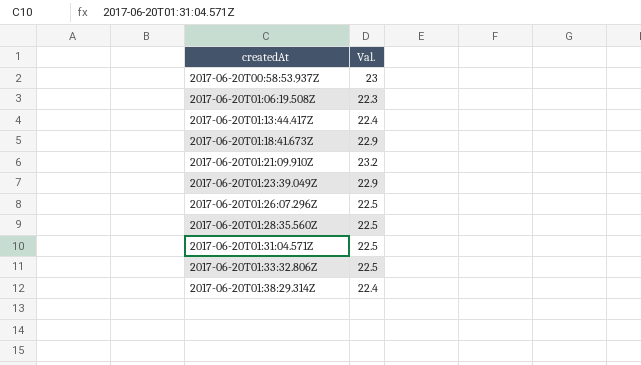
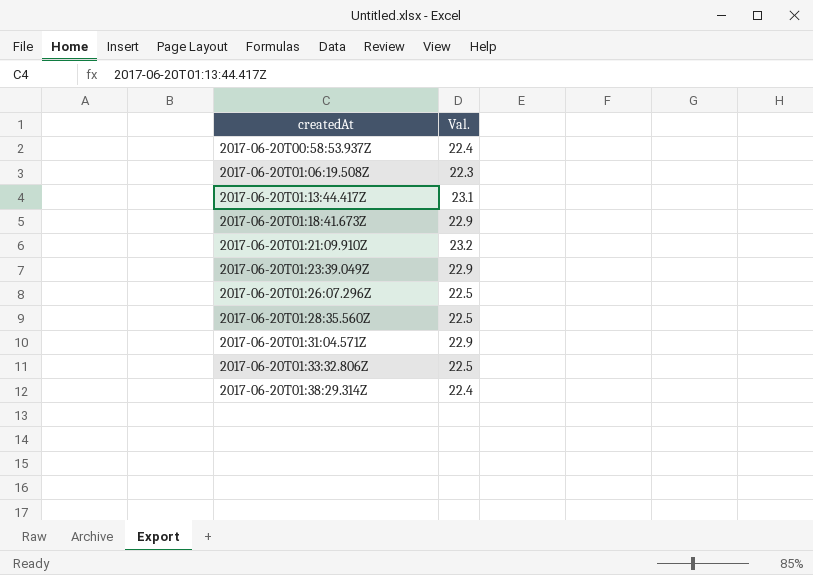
2017-06-20T00:58:53.937Z | Val.: 23 -> 22.4
2017-06-20T01:13:44.417Z | Val.: 22.4 -> 23.1
2017-06-20T01:31:04.571Z | Val.: 22.5 -> 22.9

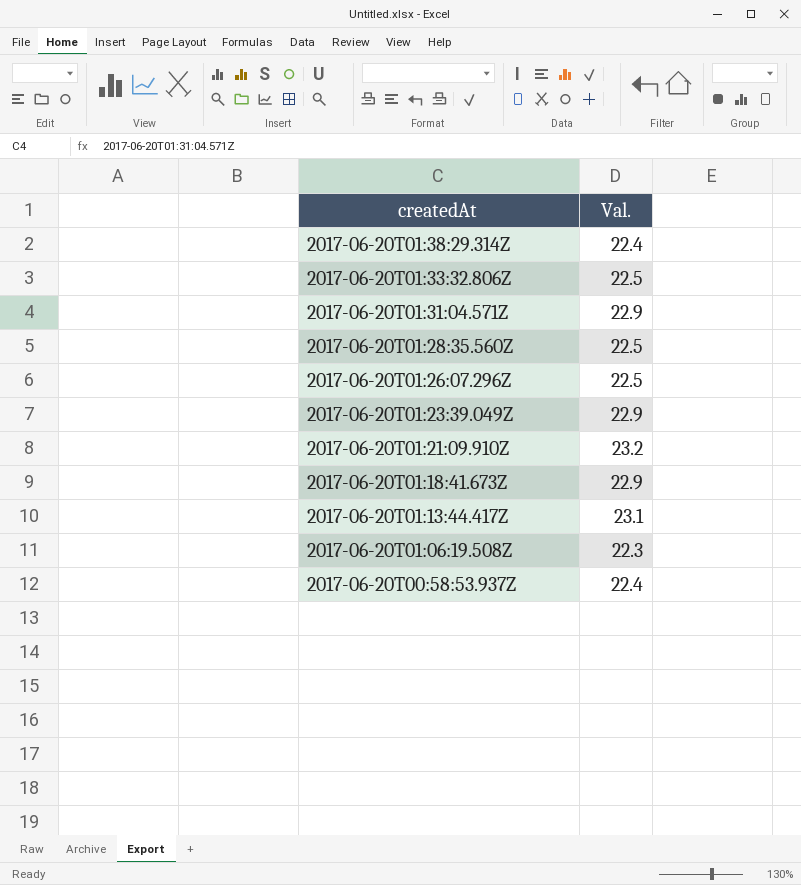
row order: createdAt ascending -> createdAt descending

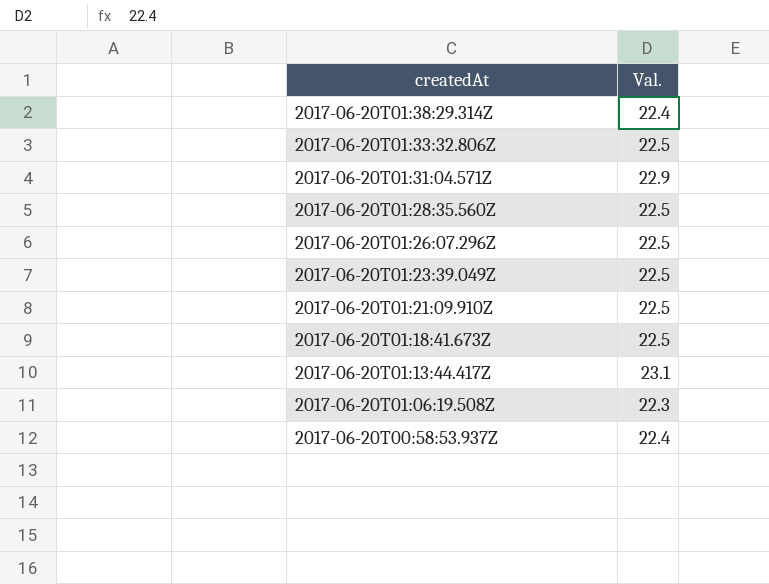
2017-06-20T01:23:39.049Z | Val.: 22.9 -> 22.5
2017-06-20T01:21:09.910Z | Val.: 23.2 -> 22.5
2017-06-20T01:18:41.673Z | Val.: 22.9 -> 22.5

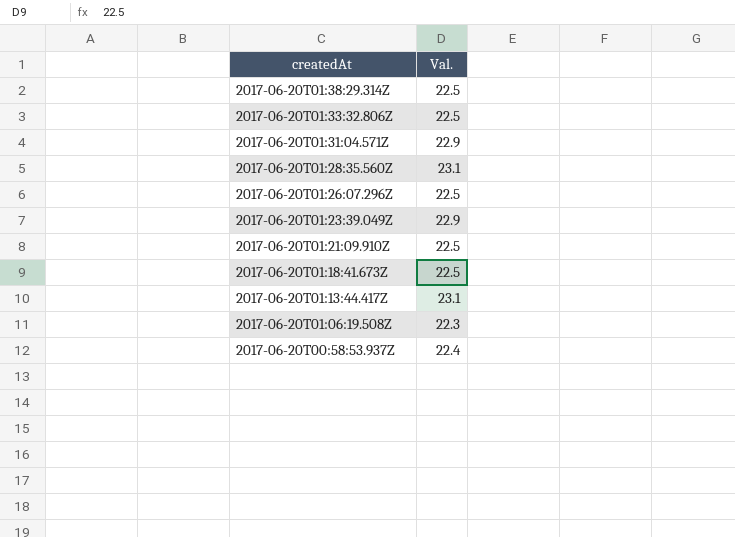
2017-06-20T01:38:29.314Z | Val.: 22.4 -> 22.5
2017-06-20T01:28:35.560Z | Val.: 22.5 -> 23.1
2017-06-20T01:23:39.049Z | Val.: 22.5 -> 22.9

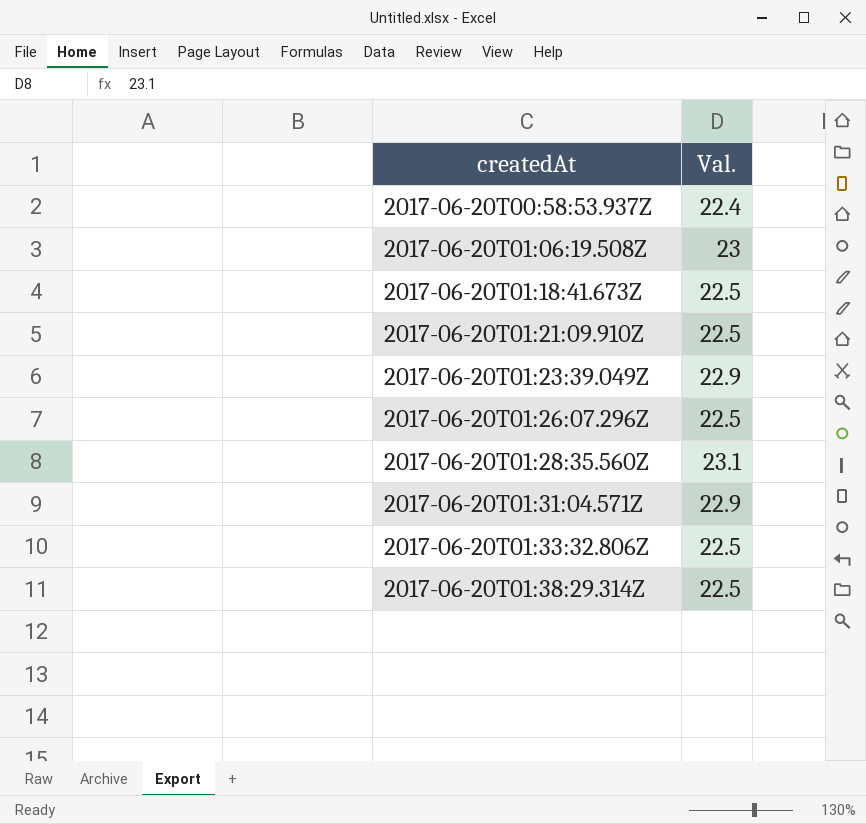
row order: createdAt descending -> createdAt ascending
row 2017-06-20T01:13:44.417Z: 23.1 -> none
2017-06-20T01:06:19.508Z | Val.: 22.3 -> 23

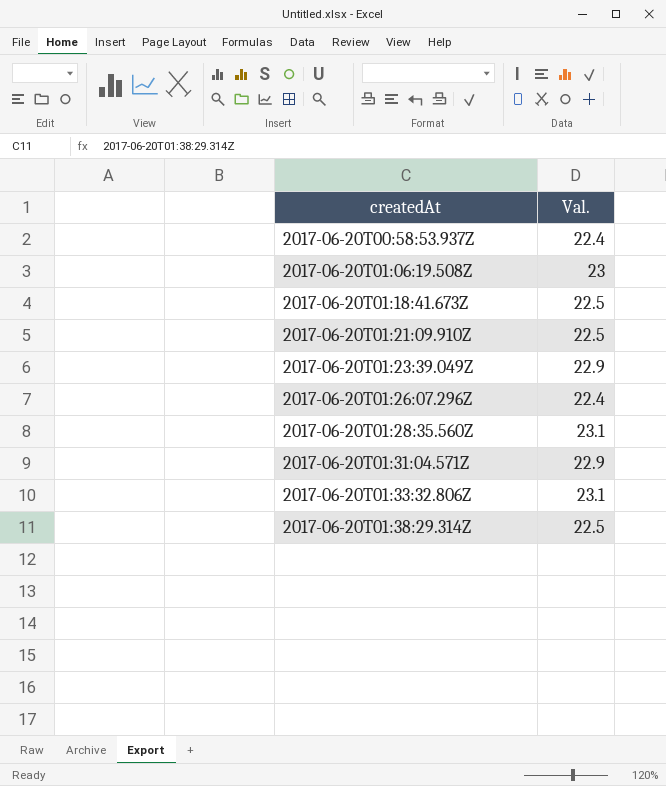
2017-06-20T01:26:07.296Z | Val.: 22.5 -> 22.4
2017-06-20T01:33:32.806Z | Val.: 22.5 -> 23.1

